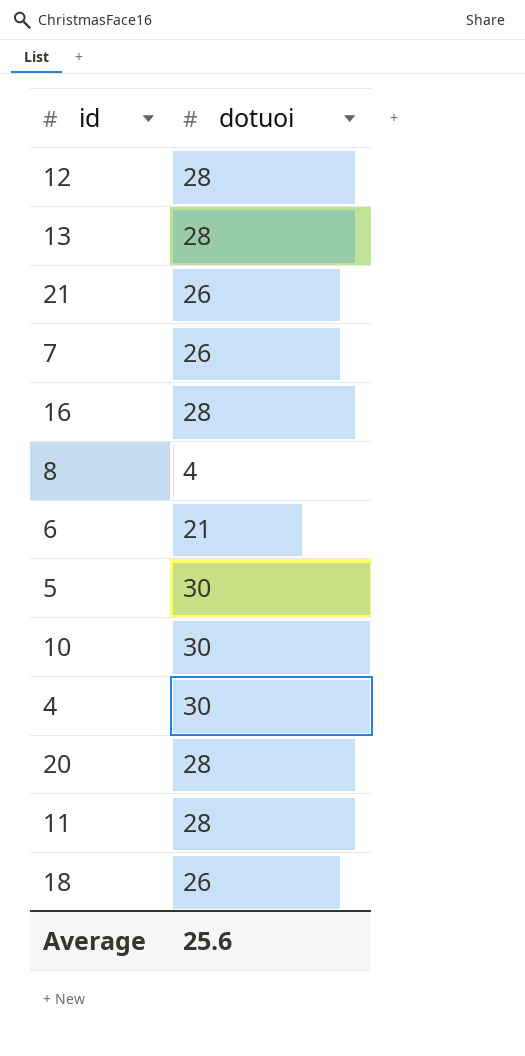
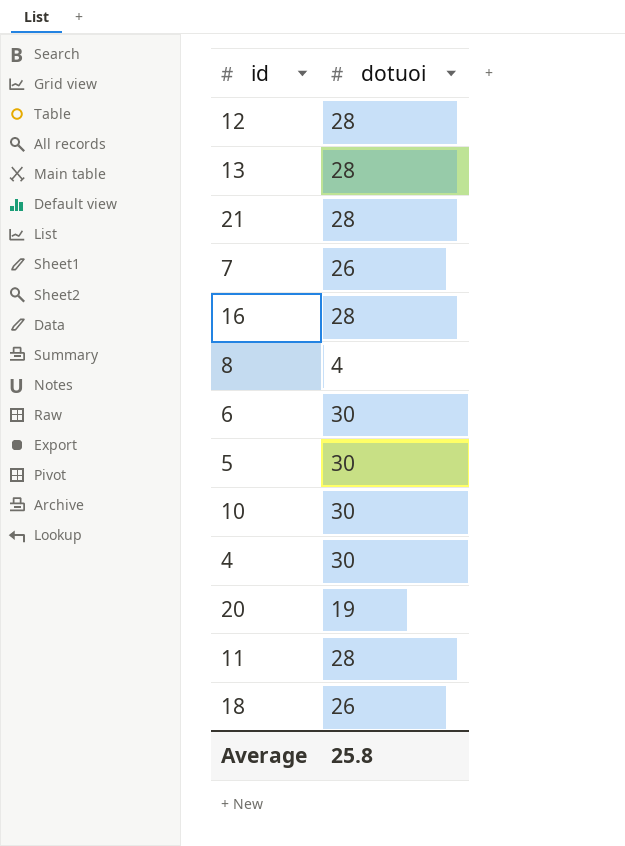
21 | dotuoi: 26 -> 28
6 | dotuoi: 21 -> 30
20 | dotuoi: 28 -> 19
Average | dotuoi: 25.6 -> 25.8

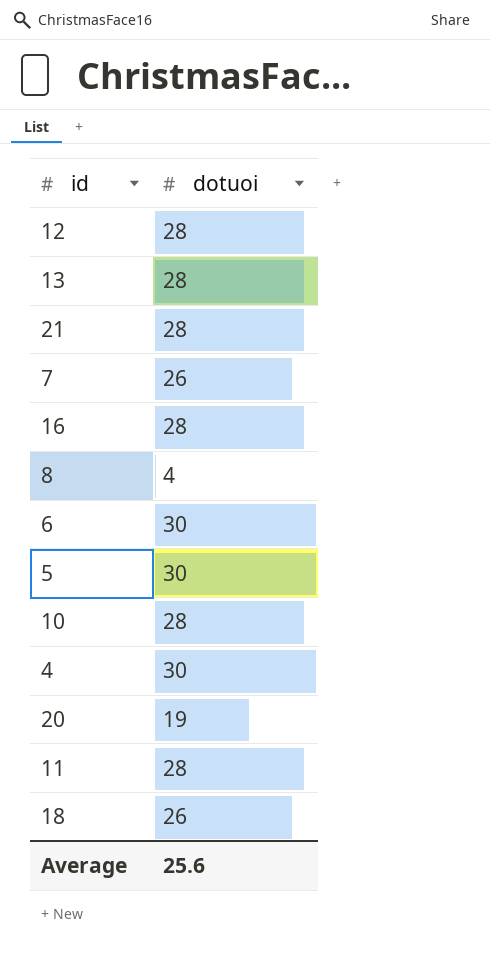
10 | dotuoi: 30 -> 28
Average | dotuoi: 25.8 -> 25.6

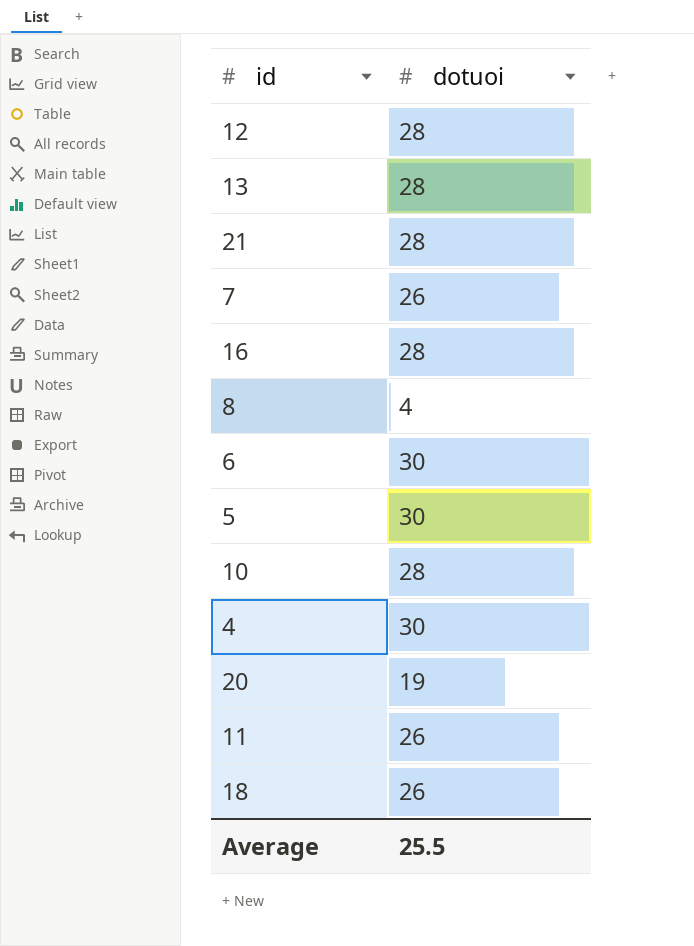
11 | dotuoi: 28 -> 26
Average | dotuoi: 25.6 -> 25.5

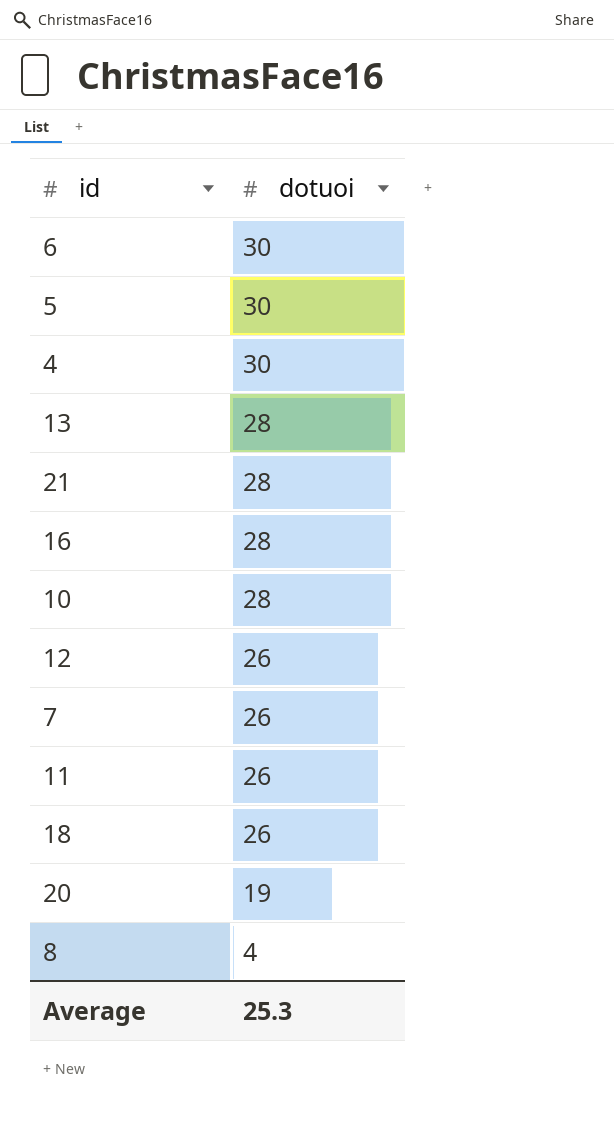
row order: none -> dotuoi descending
12 | dotuoi: 28 -> 26
Average | dotuoi: 25.5 -> 25.3

